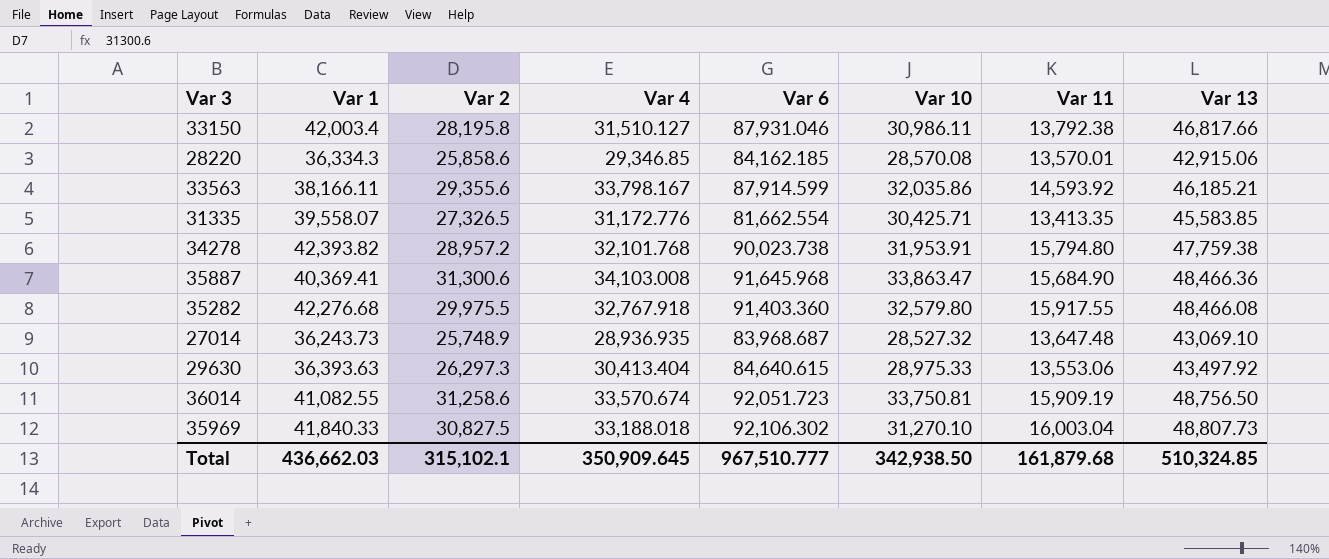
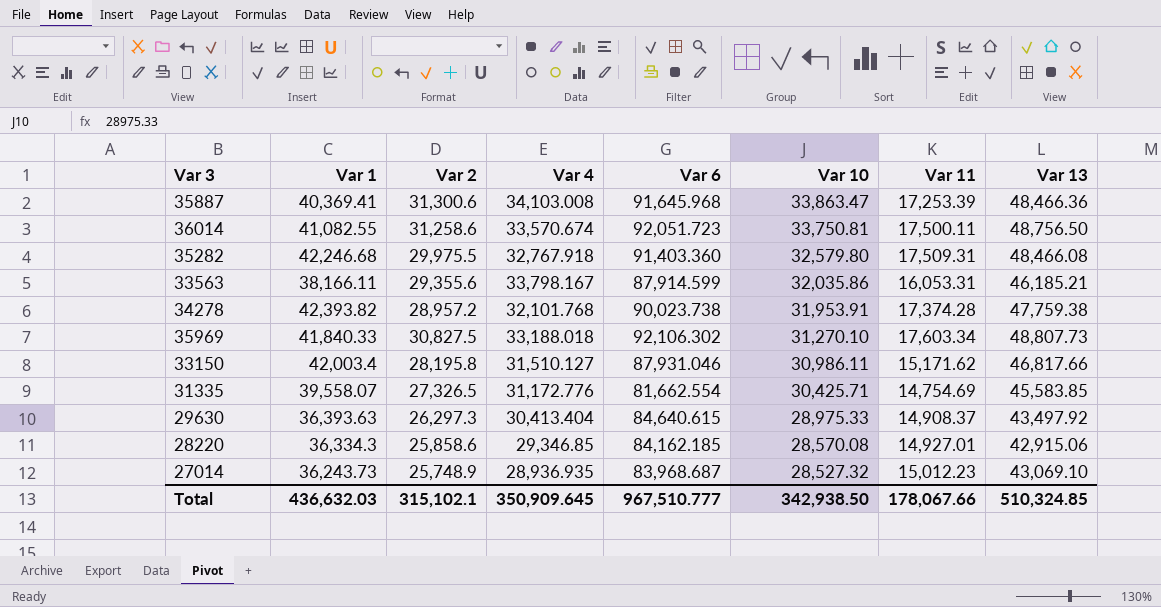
row order: none -> Var 10 descending
35887 | Var 11: 15,684.90 -> 17,253.39
36014 | Var 11: 15,909.19 -> 17,500.11
35282 | Var 1: 42,276.68 -> 42,246.68
35282 | Var 11: 15,917.55 -> 17,509.31
33563 | Var 11: 14,593.92 -> 16,053.31
34278 | Var 11: 15,794.80 -> 17,374.28
35969 | Var 11: 16,003.04 -> 17,603.34
33150 | Var 11: 13,792.38 -> 15,171.62
31335 | Var 11: 13,413.35 -> 14,754.69
29630 | Var 11: 13,553.06 -> 14,908.37
28220 | Var 11: 13,570.01 -> 14,927.01
27014 | Var 11: 13,647.48 -> 15,012.23
Total | Var 1: 436,662.03 -> 436,632.03
Total | Var 11: 161,879.68 -> 178,067.66

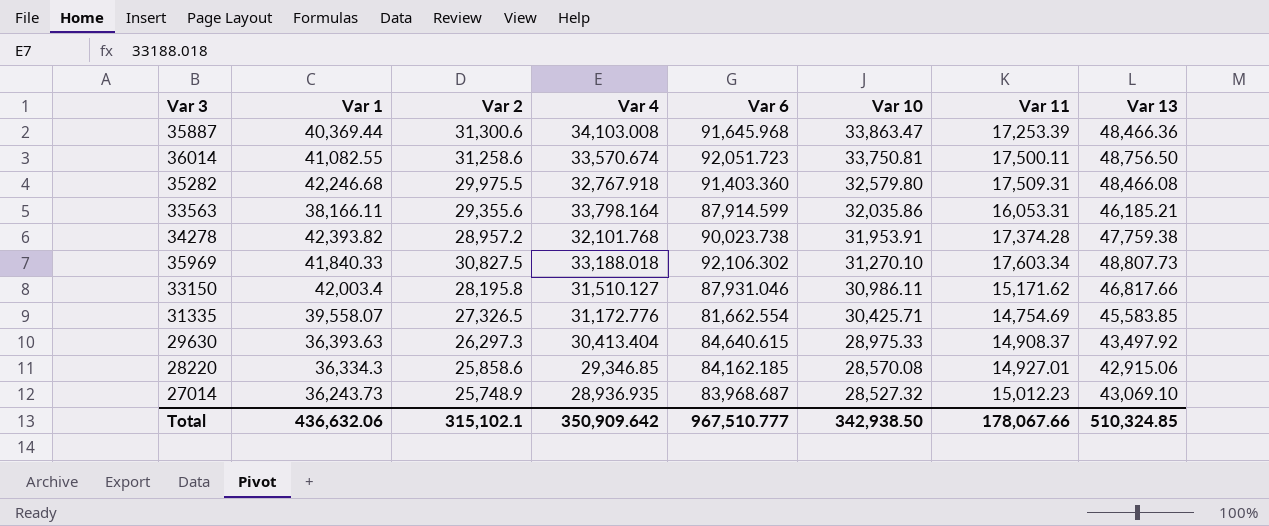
35887 | Var 1: 40,369.41 -> 40,369.44
33563 | Var 4: 33,798.167 -> 33,798.164
Total | Var 1: 436,632.03 -> 436,632.06
Total | Var 4: 350,909.645 -> 350,909.642

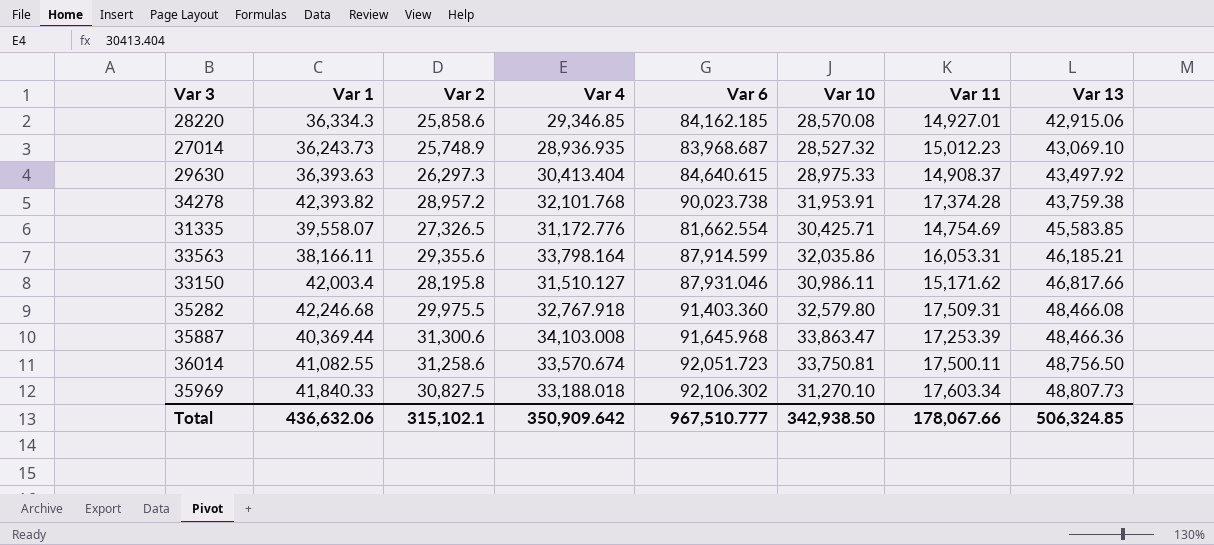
row order: Var 10 descending -> Var 13 ascending
34278 | Var 13: 47,759.38 -> 43,759.38
Total | Var 13: 510,324.85 -> 506,324.85

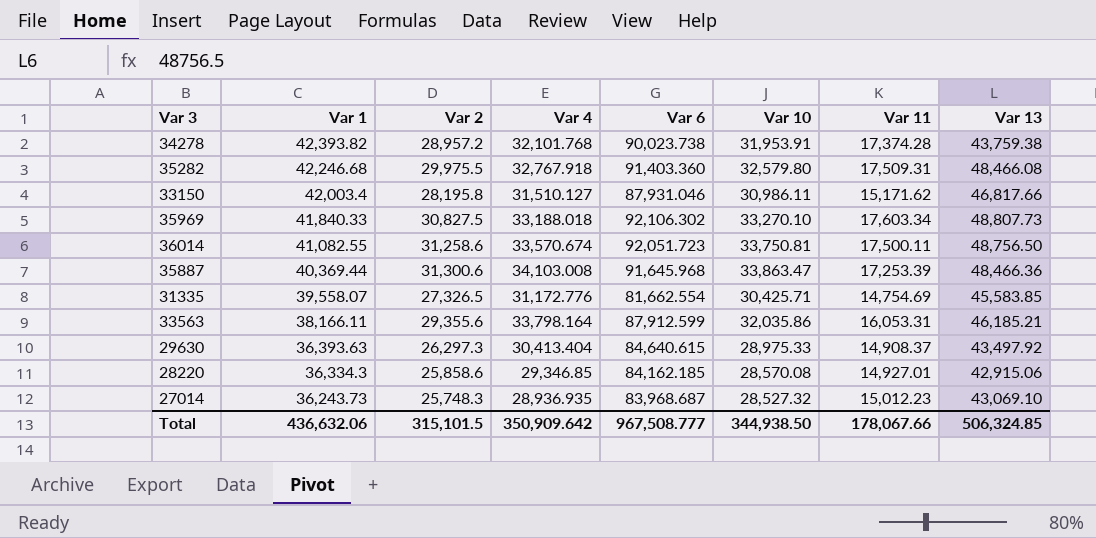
row order: Var 13 ascending -> Var 1 descending
35969 | Var 10: 31,270.10 -> 33,270.10
33563 | Var 6: 87,914.599 -> 87,912.599
27014 | Var 2: 25,748.9 -> 25,748.3
Total | Var 2: 315,102.1 -> 315,101.5
Total | Var 6: 967,510.777 -> 967,508.777
Total | Var 10: 342,938.50 -> 344,938.50

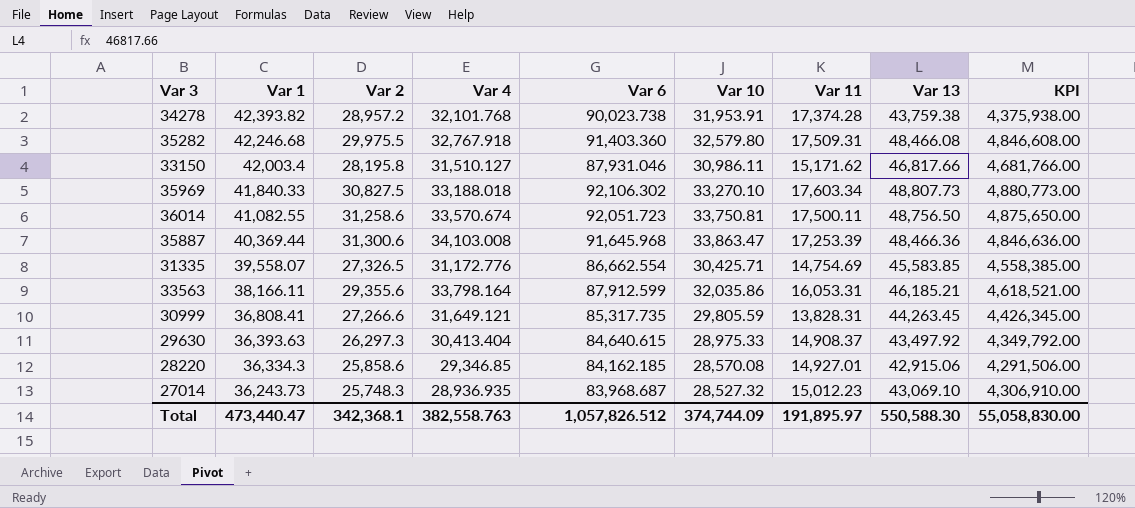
column KPI | formula: none -> [Var 13] * 100
31335 | Var 6: 81,662.554 -> 86,662.554
row 30999: none -> 36,808.41 | 27,266.6 | 31,649.121 | 85,317.735 | 29,805.59 | 13,828.31 | 44,263.45 | 4,426,345.00
Total | Var 1: 436,632.06 -> 473,440.47
Total | Var 2: 315,101.5 -> 342,368.1
Total | Var 4: 350,909.642 -> 382,558.763
Total | Var 6: 967,508.777 -> 1,057,826.512
Total | Var 10: 344,938.50 -> 374,744.09
Total | Var 11: 178,067.66 -> 191,895.97
Total | Var 13: 506,324.85 -> 550,588.30

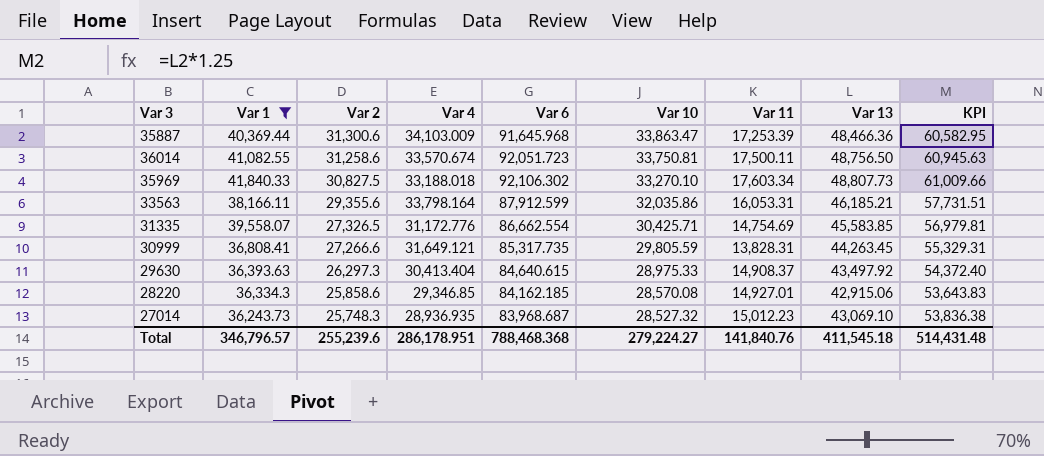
filter: none -> Var 1 <= 41,840.33
row order: Var 1 descending -> Var 2 descending
column KPI | formula: [Var 13] * 100 -> [Var 13] * 1.25
35887 | Var 4: 34,103.008 -> 34,103.009
Total | Var 1: 473,440.47 -> 346,796.57
Total | Var 2: 342,368.1 -> 255,239.6
Total | Var 4: 382,558.763 -> 286,178.951
Total | Var 6: 1,057,826.512 -> 788,468.368
Total | Var 10: 374,744.09 -> 279,224.27
Total | Var 11: 191,895.97 -> 141,840.76
Total | Var 13: 550,588.30 -> 411,545.18
Total | KPI: 55,058,830.00 -> 514,431.48

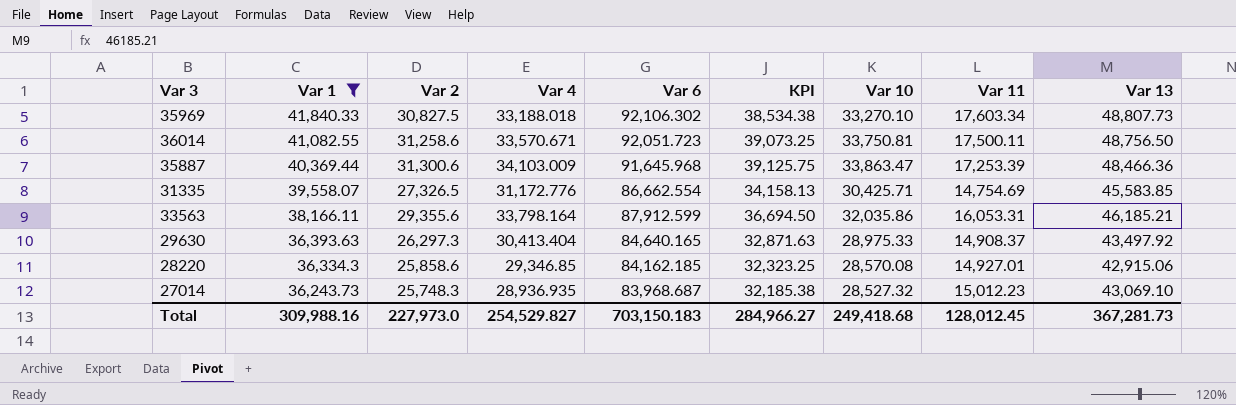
row order: Var 2 descending -> Var 1 descending
column KPI | formula: [Var 13] * 1.25 -> [Var 2] * 1.25
column KPI | position: 9 -> 6
row 30999: 36,808.41 | 27,266.6 | 31,649.121 | 85,317.735 | 29,805.59 | 13,828.31 | 44,263.45 | 55,329.31 -> none
36014 | Var 4: 33,570.674 -> 33,570.671
29630 | Var 6: 84,640.615 -> 84,640.165
Total | Var 1: 346,796.57 -> 309,988.16
Total | Var 2: 255,239.6 -> 227,973.0
Total | Var 4: 286,178.951 -> 254,529.827
Total | Var 6: 788,468.368 -> 703,150.183
Total | KPI: 514,431.48 -> 284,966.27
Total | Var 10: 279,224.27 -> 249,418.68
Total | Var 11: 141,840.76 -> 128,012.45
Total | Var 13: 411,545.18 -> 367,281.73

